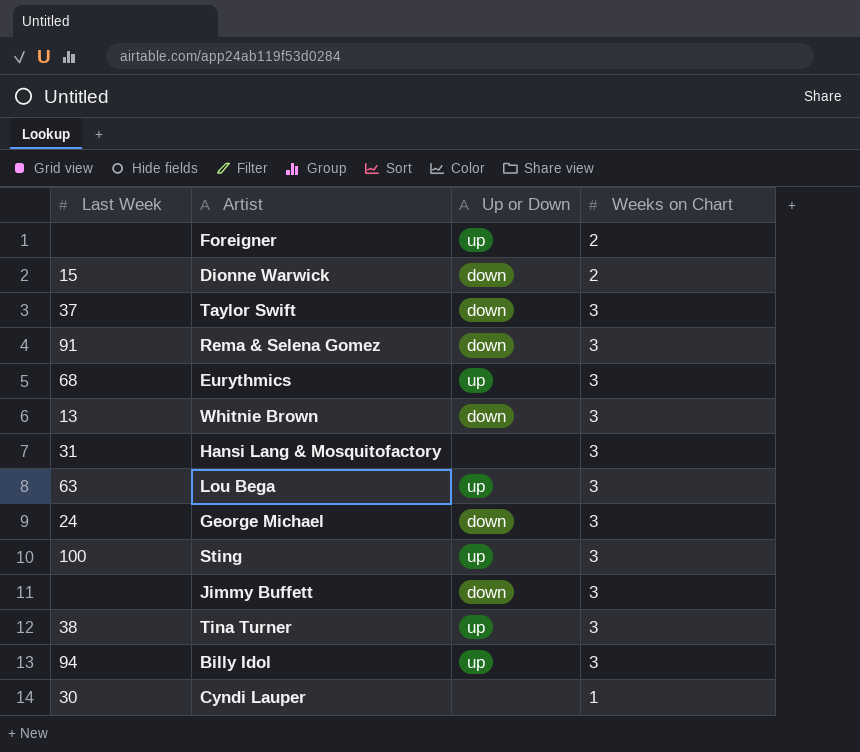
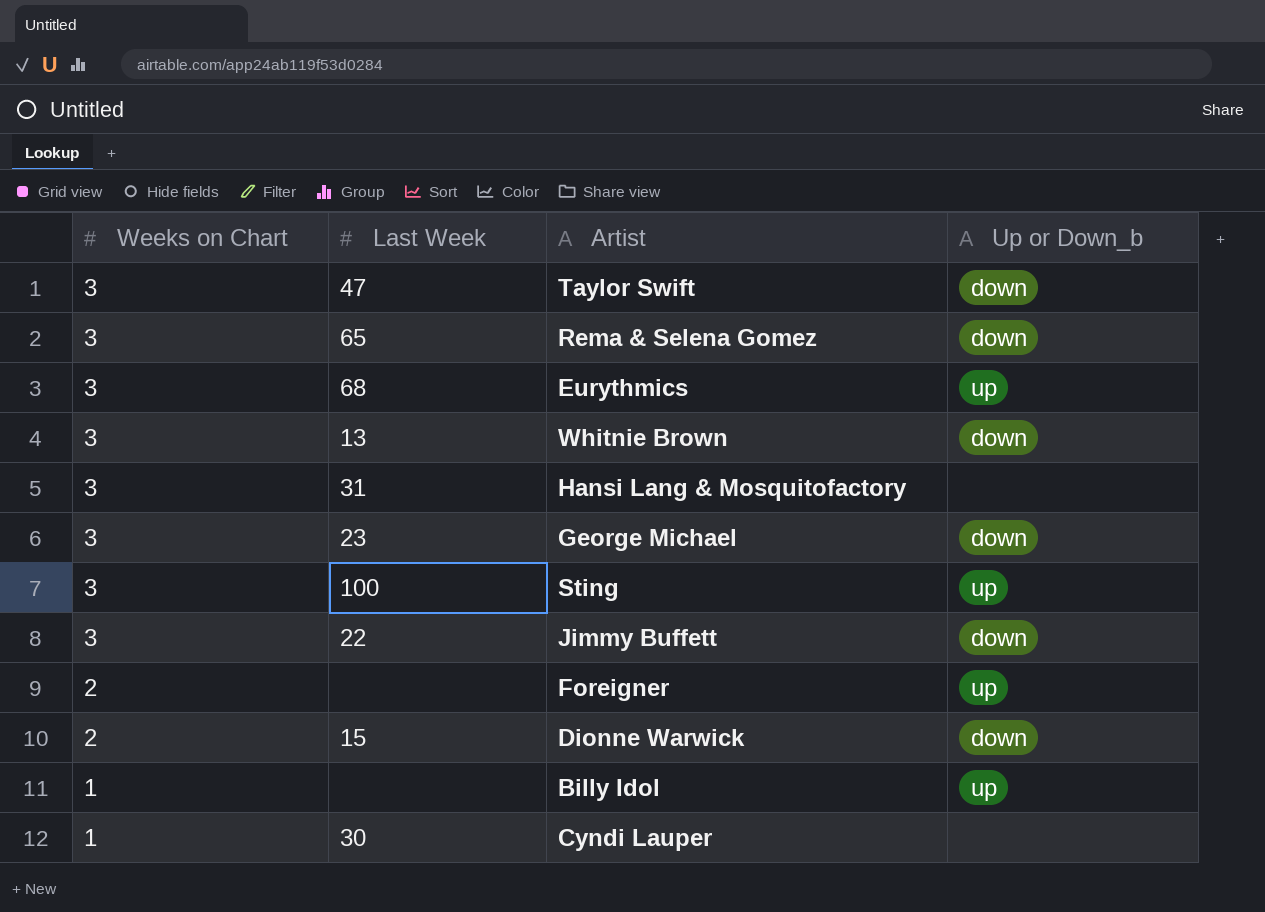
row order: none -> Weeks on Chart descending
column Weeks on Chart | position: 4 -> 1
column name: Up or Down -> Up or Down_b
row Lou Bega: 63 | up | 3 -> none
row Tina Turner: 38 | up | 3 -> none
Taylor Swift | Last Week: 37 -> 47
Rema & Selena Gomez | Last Week: 91 -> 65
George Michael | Last Week: 24 -> 23
Jimmy Buffett | Last Week: none -> 22
Billy Idol | Weeks on Chart: 3 -> 1
Billy Idol | Last Week: 94 -> none

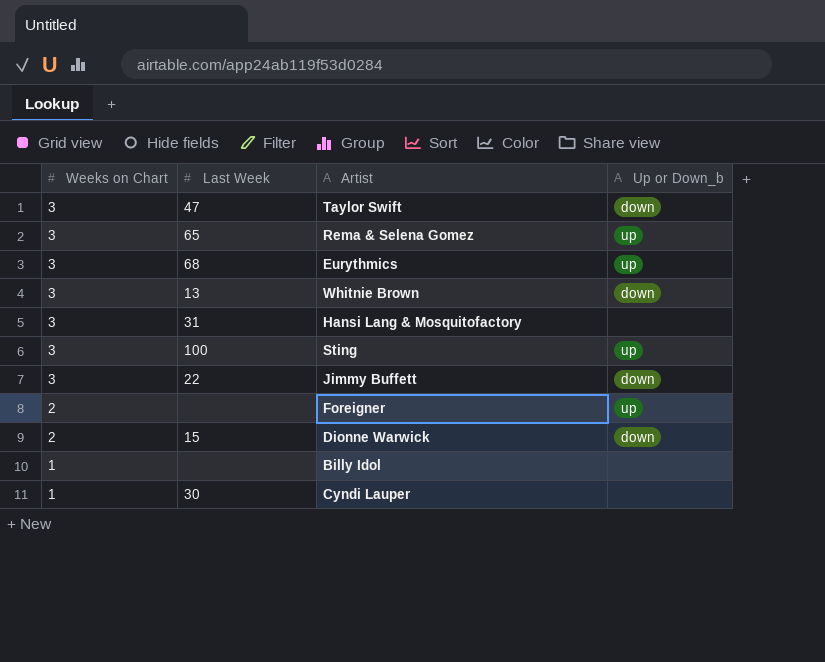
row George Michael: 3 | 23 | down -> none
Rema & Selena Gomez | Up or Down_b: down -> up
Billy Idol | Up or Down_b: up -> none

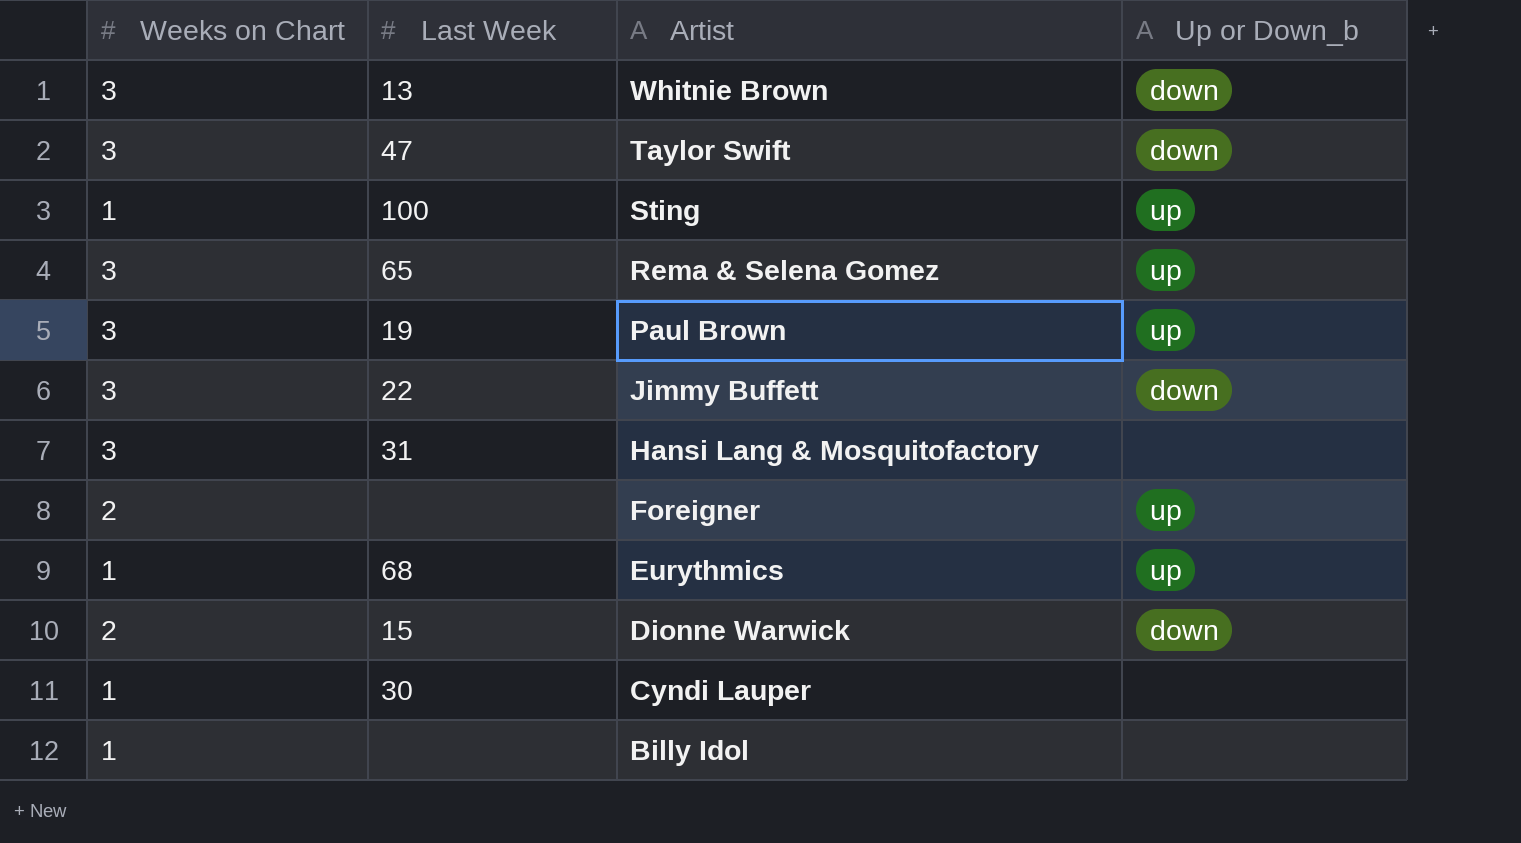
row order: Weeks on Chart descending -> Artist descending
Sting | Weeks on Chart: 3 -> 1
row Paul Brown: none -> 3 | 19 | up
Eurythmics | Weeks on Chart: 3 -> 1

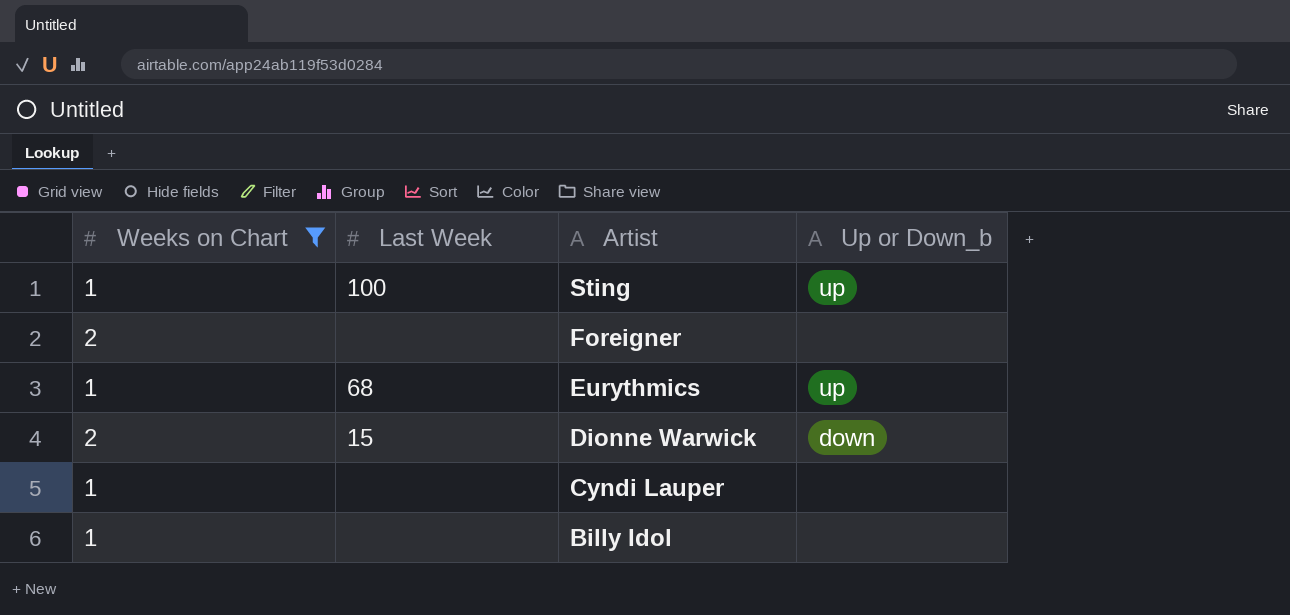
filter: none -> Weeks on Chart != 3
Foreigner | Up or Down_b: up -> none
Cyndi Lauper | Last Week: 30 -> none

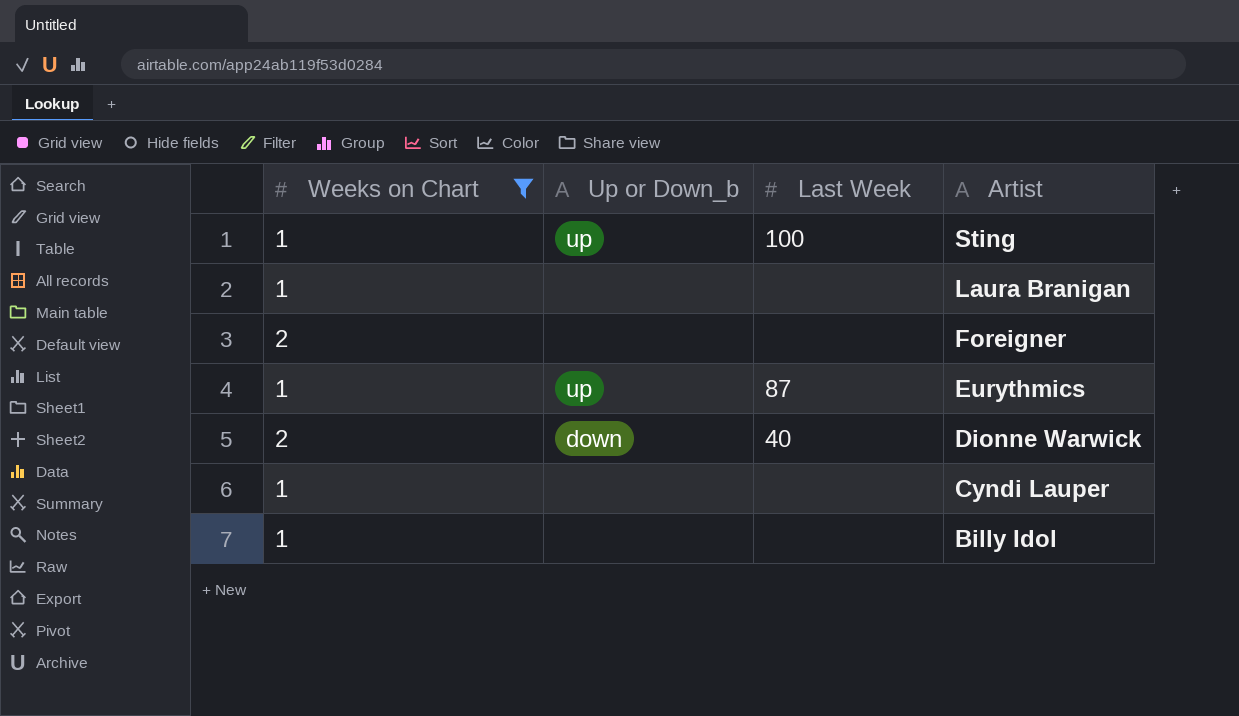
column Up or Down_b | position: 4 -> 2
row Laura Branigan: none -> 1 | none | none
Eurythmics | Last Week: 68 -> 87
Dionne Warwick | Last Week: 15 -> 40

